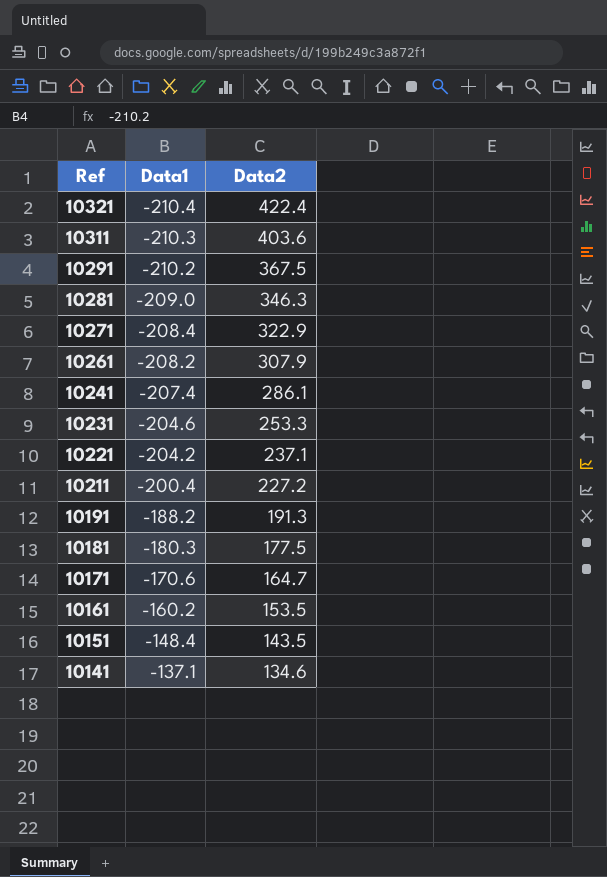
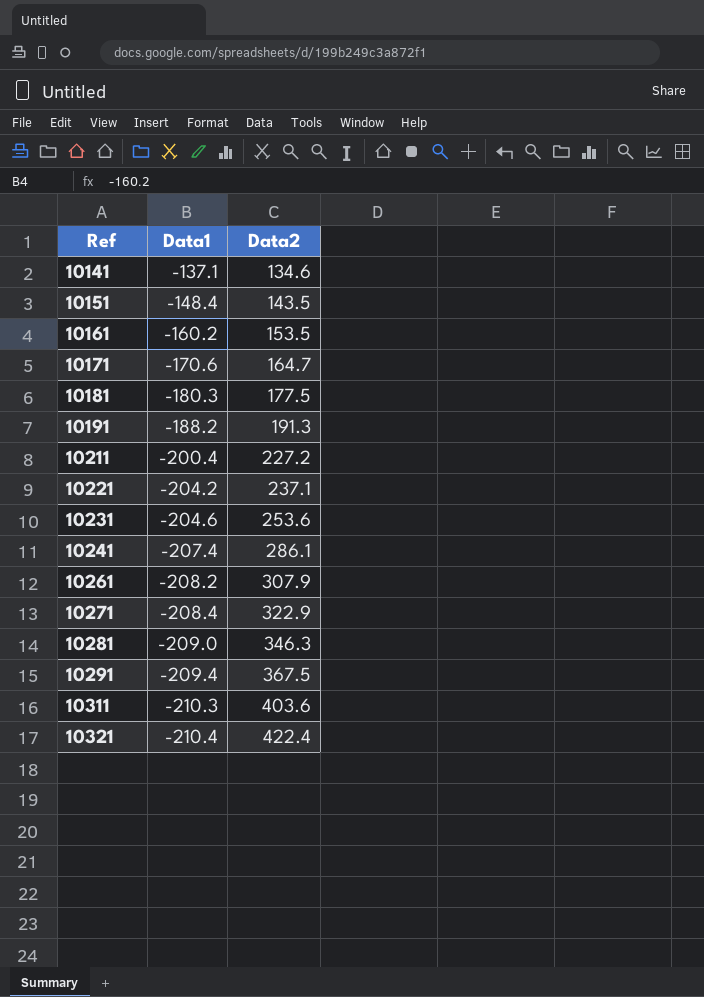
row order: Ref descending -> Ref ascending
10231 | Data2: 253.3 -> 253.6
10291 | Data1: -210.2 -> -209.4

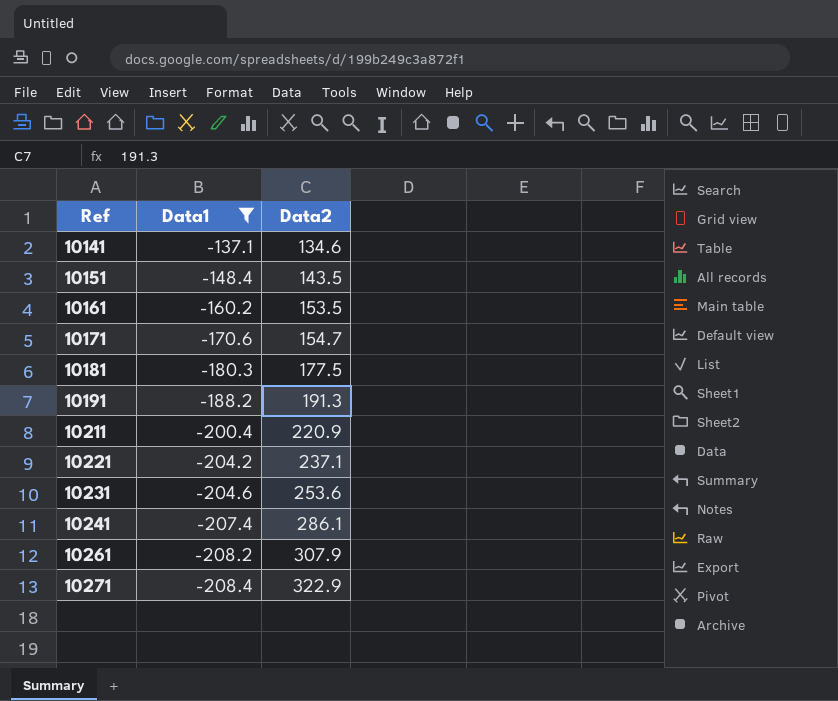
filter: none -> Data1 >= -208.4
10171 | Data2: 164.7 -> 154.7
10211 | Data2: 227.2 -> 220.9

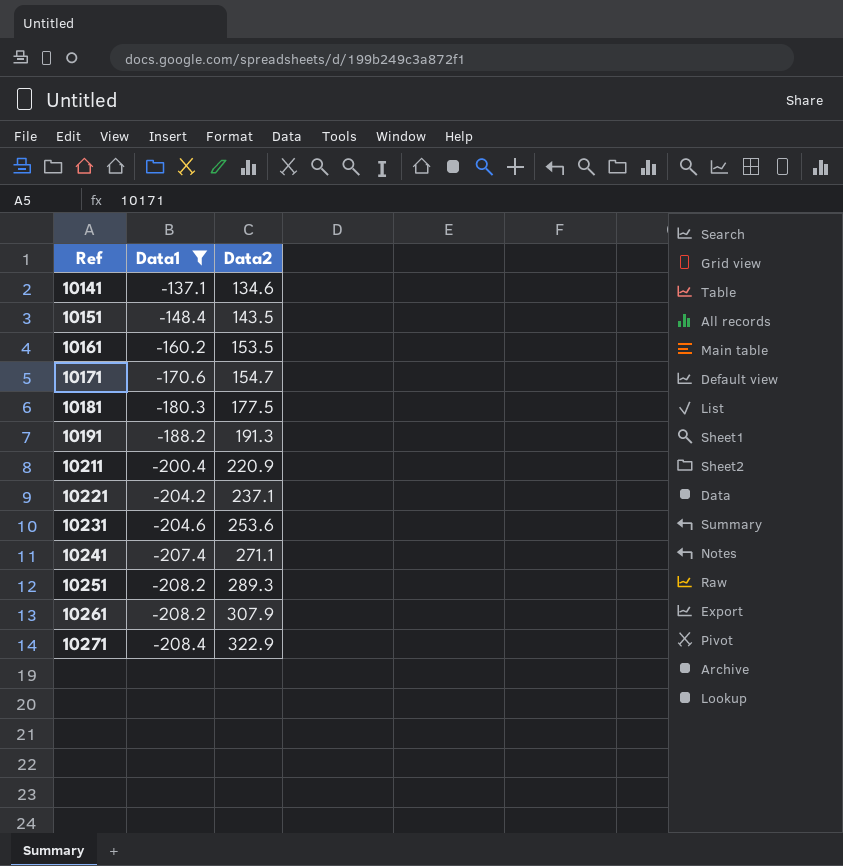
10241 | Data2: 286.1 -> 271.1
row 10251: none -> -208.2 | 289.3

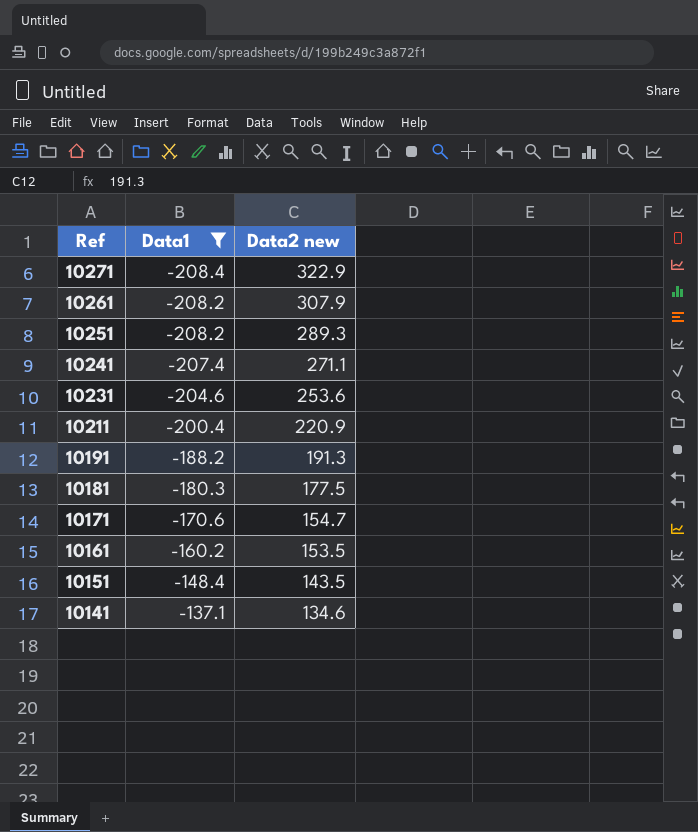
row order: Ref ascending -> Ref descending
column name: Data2 -> Data2 new
row 10221: -204.2 | 237.1 -> none

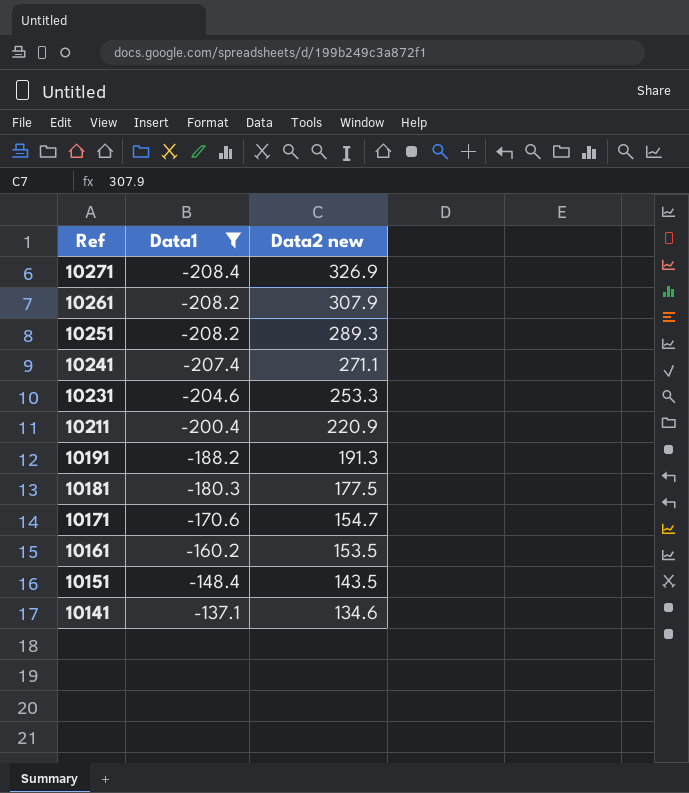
10271 | Data2 new: 322.9 -> 326.9
10231 | Data2 new: 253.6 -> 253.3

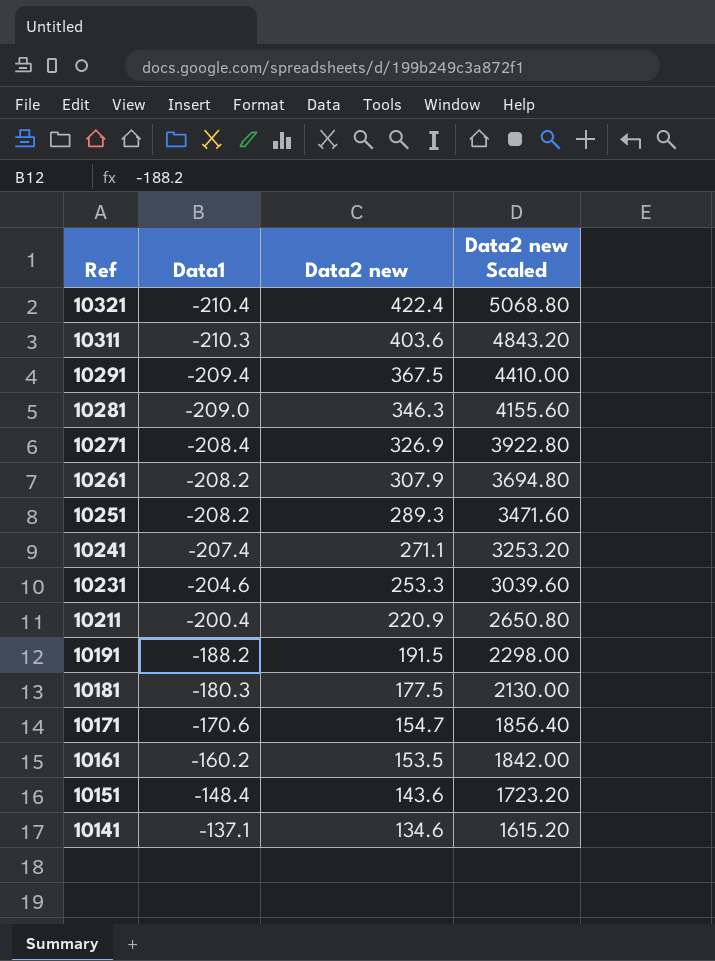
filter: Data1 >= -208.4 -> none
column Data2 new Scaled | formula: none -> [Data2 new] * 12
10191 | Data2 new: 191.3 -> 191.5
10151 | Data2 new: 143.5 -> 143.6

